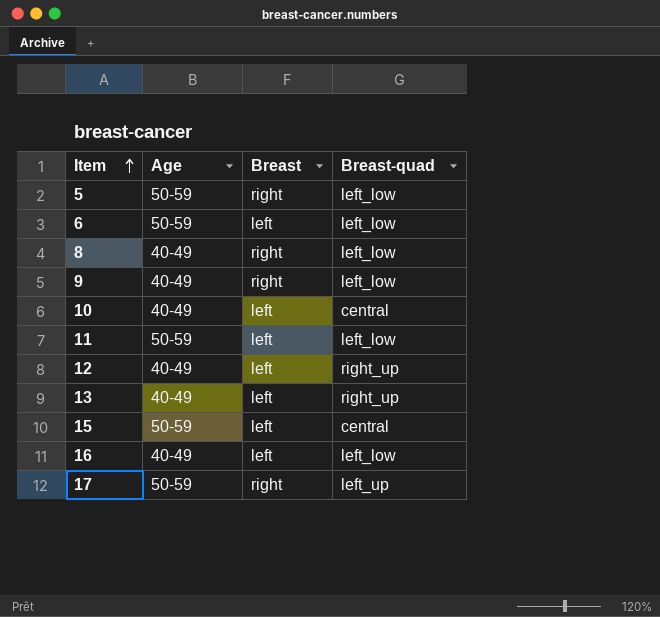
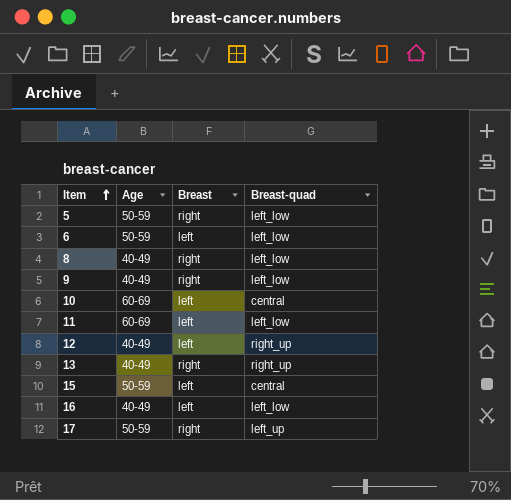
10 | Age: 40-49 -> 60-69
11 | Age: 50-59 -> 60-69
13 | Breast: left -> right

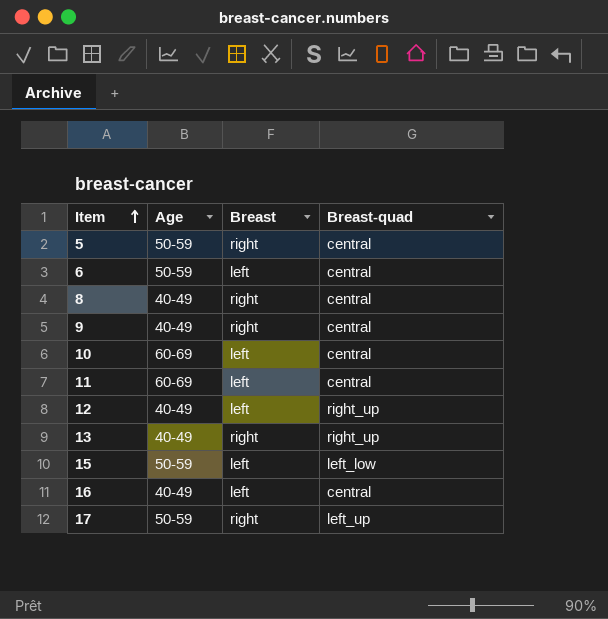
5 | Breast-quad: left_low -> central
6 | Breast-quad: left_low -> central
8 | Breast-quad: left_low -> central
9 | Breast-quad: left_low -> central
11 | Breast-quad: left_low -> central
15 | Breast-quad: central -> left_low
16 | Breast-quad: left_low -> central

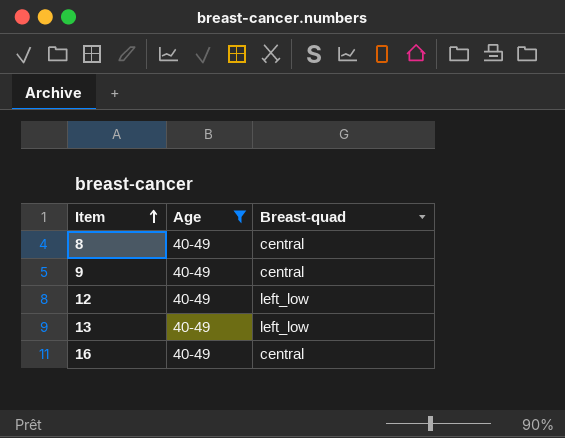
filter: none -> Age = 40-49
column Breast | position: 3 -> none
12 | Breast-quad: right_up -> left_low
13 | Breast-quad: right_up -> left_low

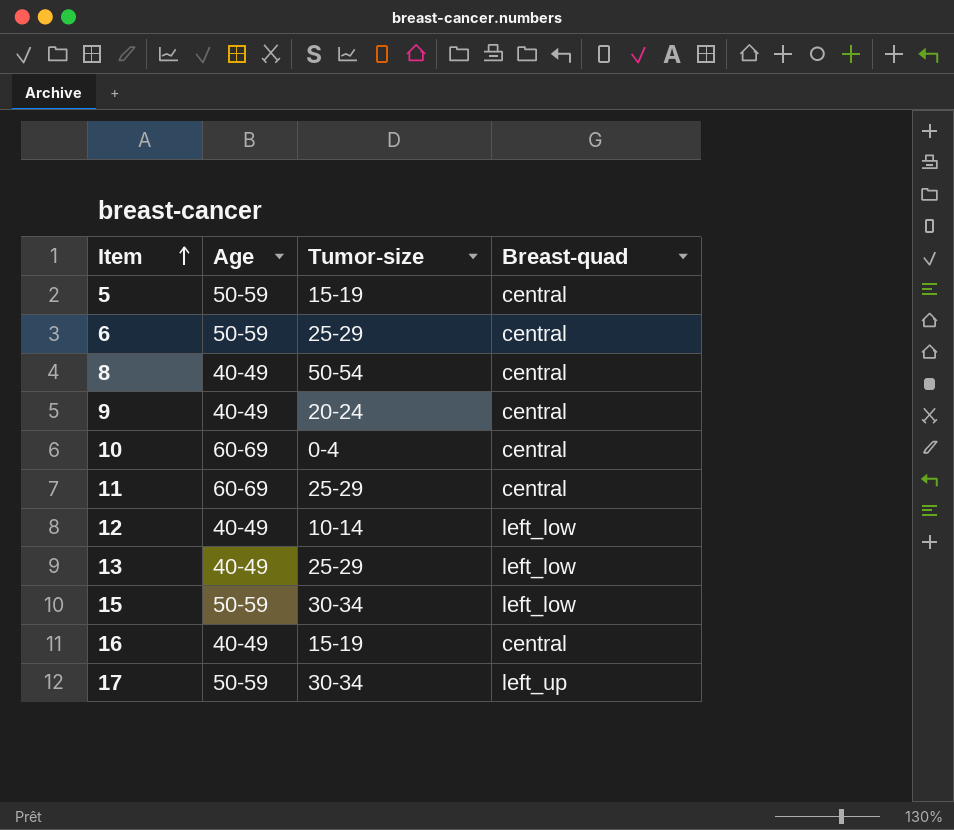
filter: Age = 40-49 -> none
column Tumor-size | position: none -> 3

